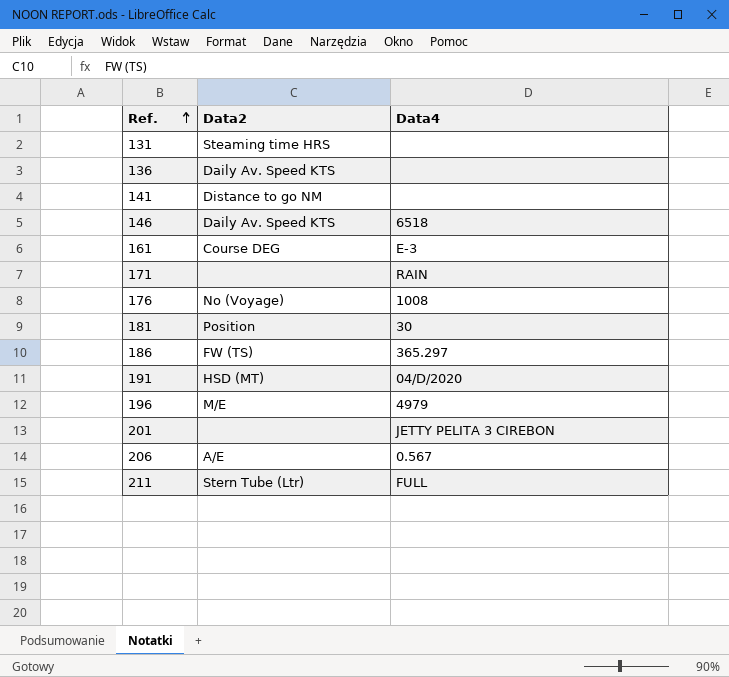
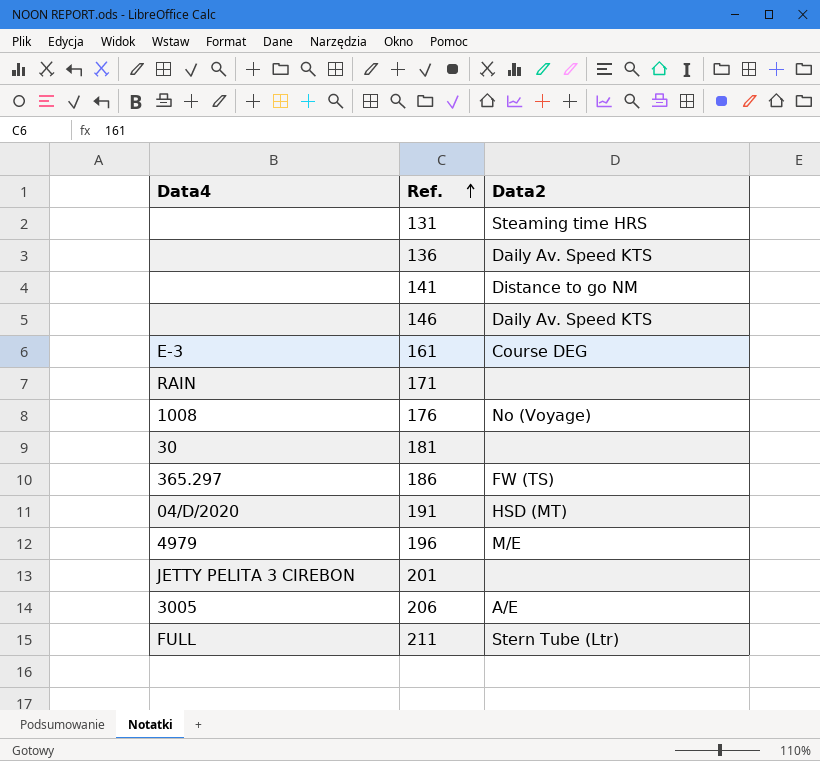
column Data4 | position: 3 -> 1
146 | Data4: 6518 -> none
181 | Data2: Position -> none
206 | Data4: 0.567 -> 3005

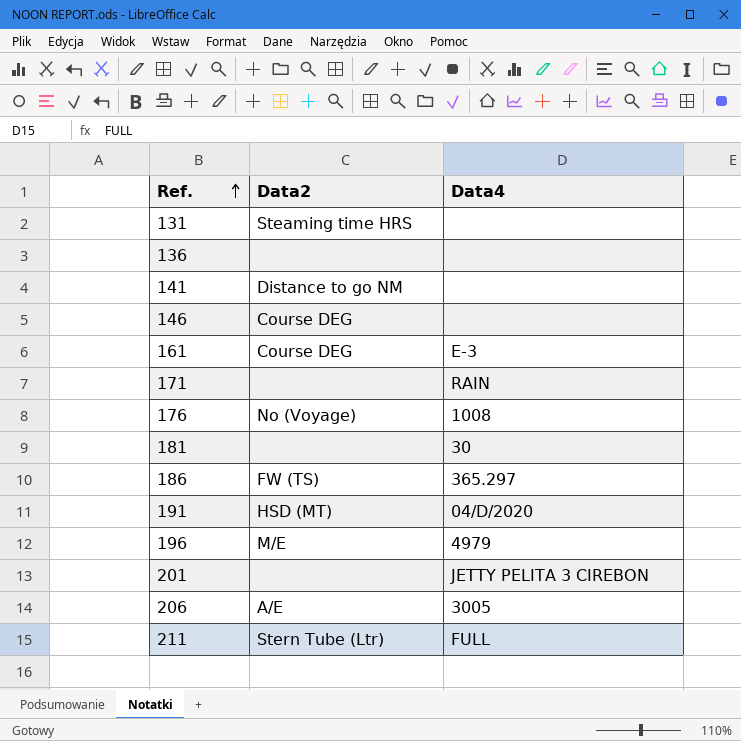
column Data4 | position: 1 -> 3
136 | Data2: Daily Av. Speed KTS -> none
146 | Data2: Daily Av. Speed KTS -> Course DEG

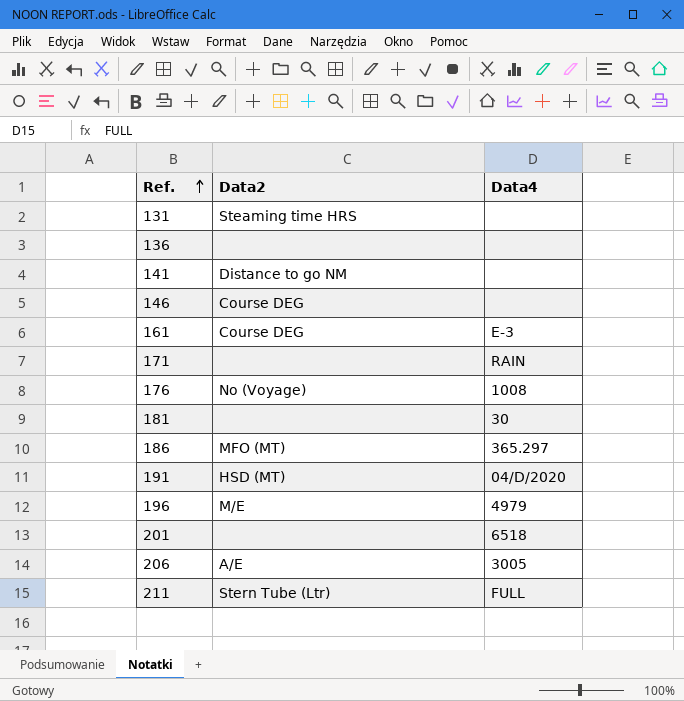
186 | Data2: FW (TS) -> MFO (MT)
201 | Data4: JETTY PELITA 3 CIREBON -> 6518

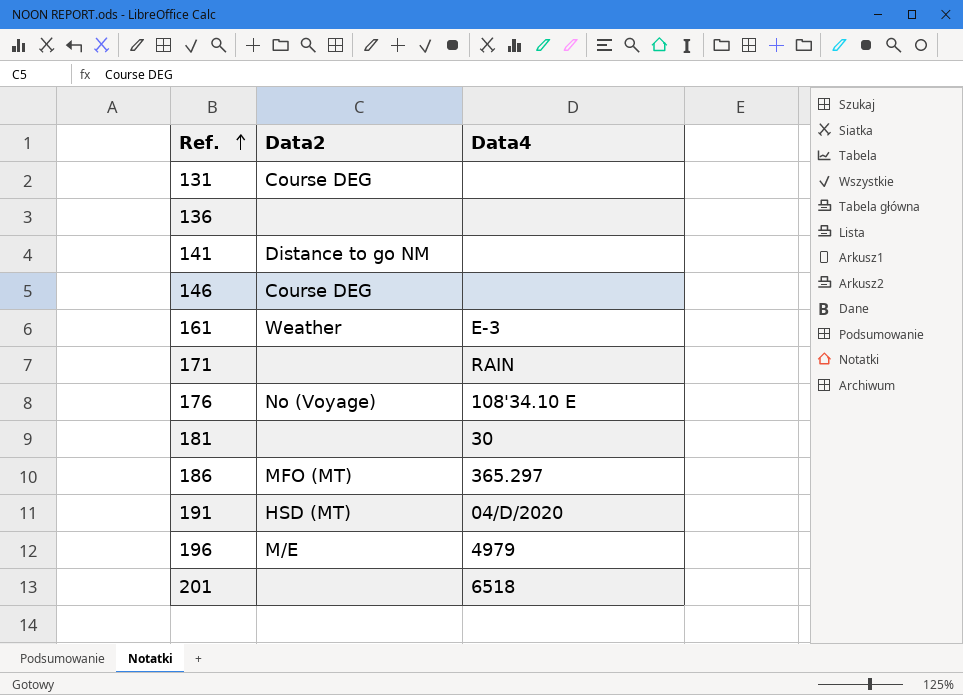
row 206: A/E | 3005 -> none
row 211: Stern Tube (Ltr) | FULL -> none
131 | Data2: Steaming time HRS -> Course DEG
161 | Data2: Course DEG -> Weather
176 | Data4: 1008 -> 108'34.10 E

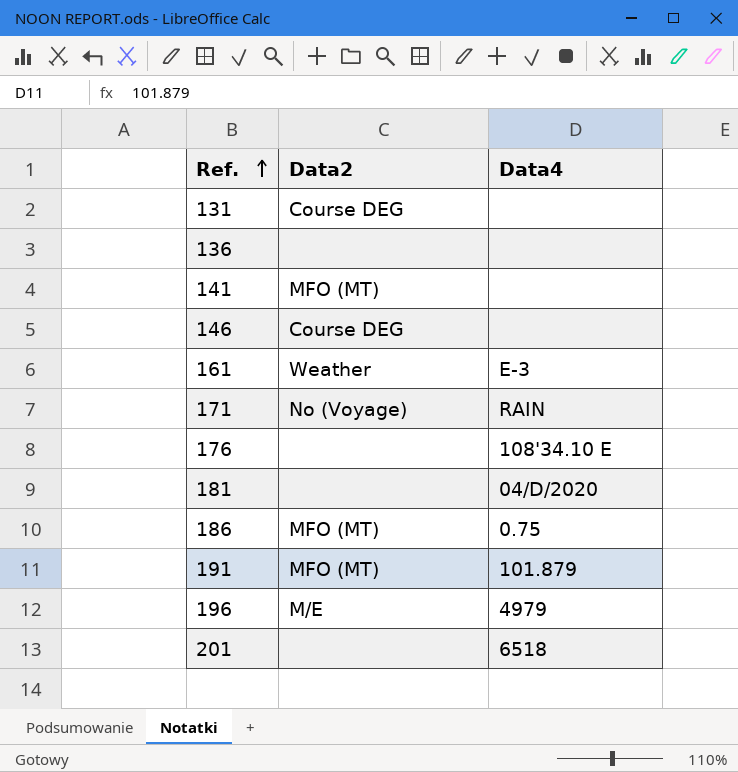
141 | Data2: Distance to go NM -> MFO (MT)
171 | Data2: none -> No (Voyage)
176 | Data2: No (Voyage) -> none
181 | Data4: 30 -> 04/D/2020
186 | Data4: 365.297 -> 0.75
191 | Data2: HSD (MT) -> MFO (MT)
191 | Data4: 04/D/2020 -> 101.879

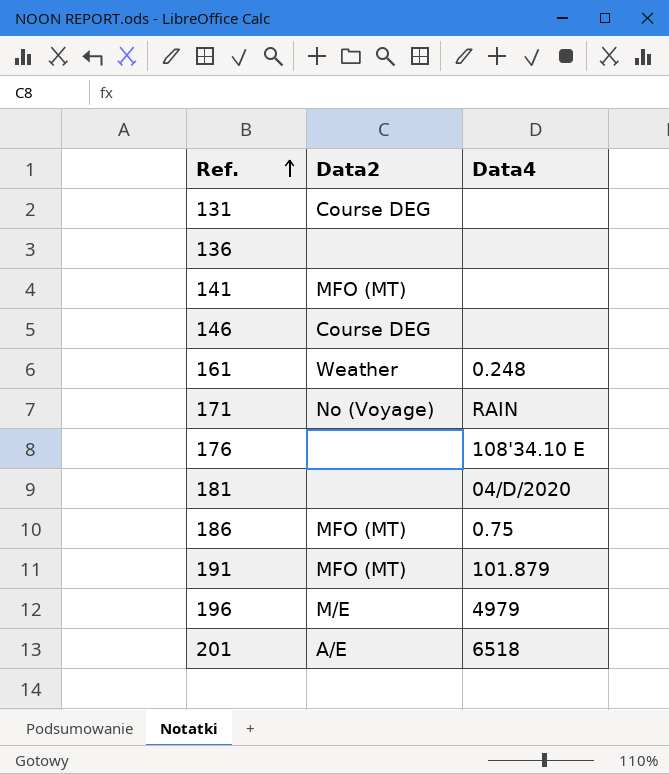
161 | Data4: E-3 -> 0.248
201 | Data2: none -> A/E

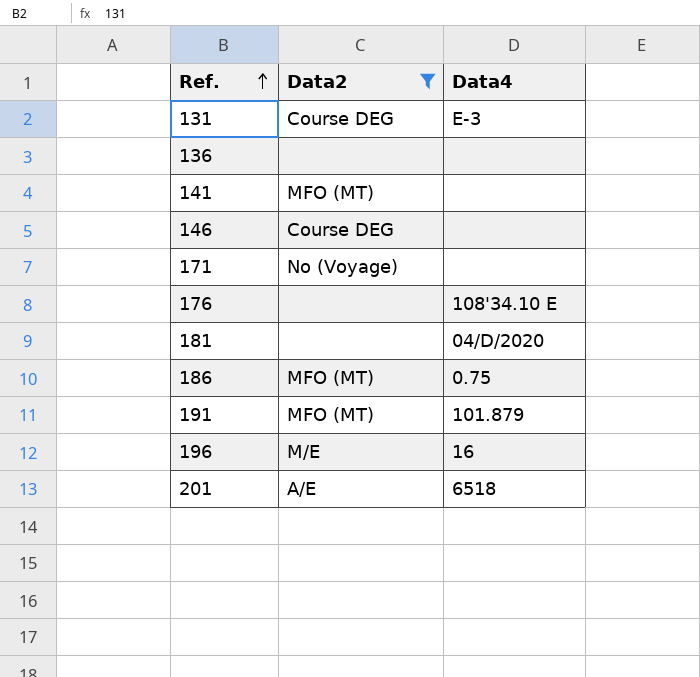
filter: none -> Data2 != Weather
131 | Data4: none -> E-3
171 | Data4: RAIN -> none
196 | Data4: 4979 -> 16

